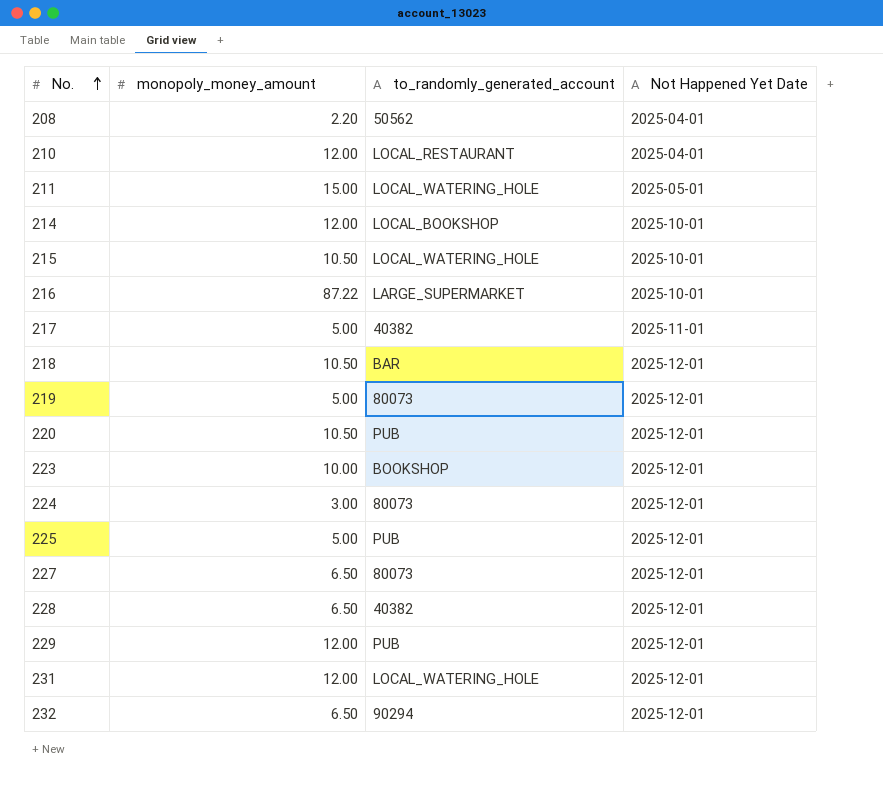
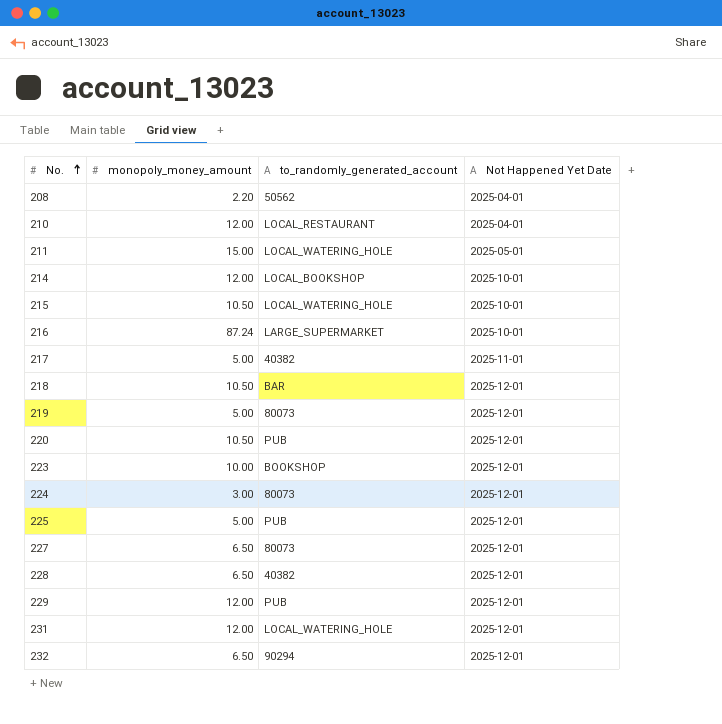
216 | monopoly_money_amount: 87.22 -> 87.24

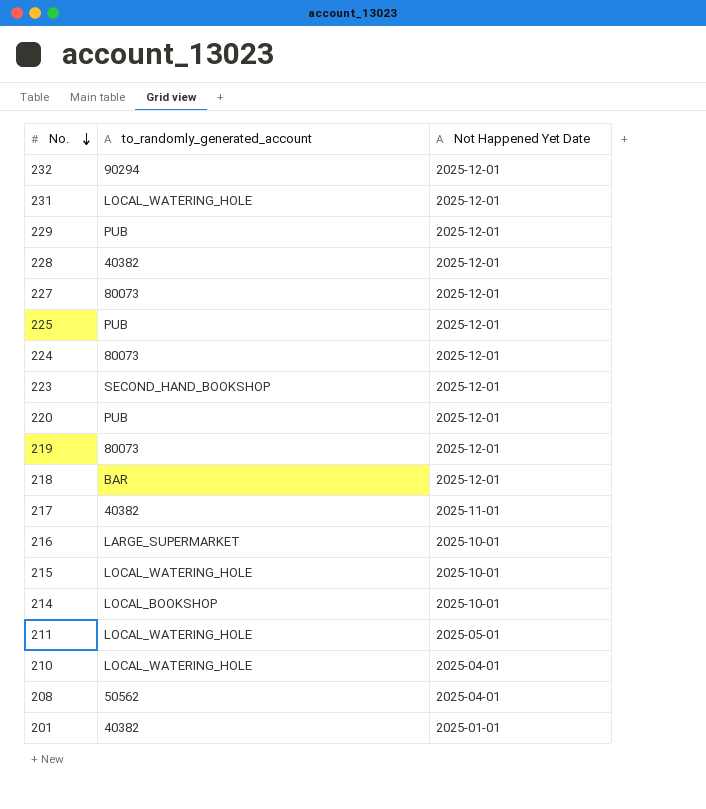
row order: No. ascending -> No. descending
column monopoly_money_amount | position: 2 -> none
223 | to_randomly_generated_account: BOOKSHOP -> SECOND_HAND_BOOKSHOP
210 | to_randomly_generated_account: LOCAL_RESTAURANT -> LOCAL_WATERING_HOLE
row 201: none -> 40382 | 2025-01-01

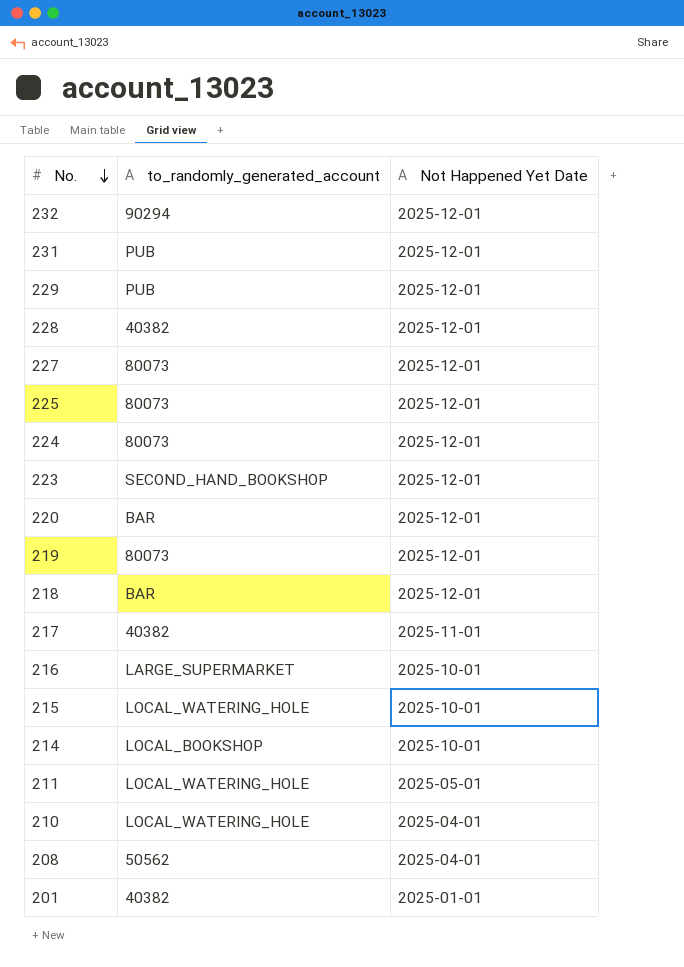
231 | to_randomly_generated_account: LOCAL_WATERING_HOLE -> PUB
225 | to_randomly_generated_account: PUB -> 80073
220 | to_randomly_generated_account: PUB -> BAR

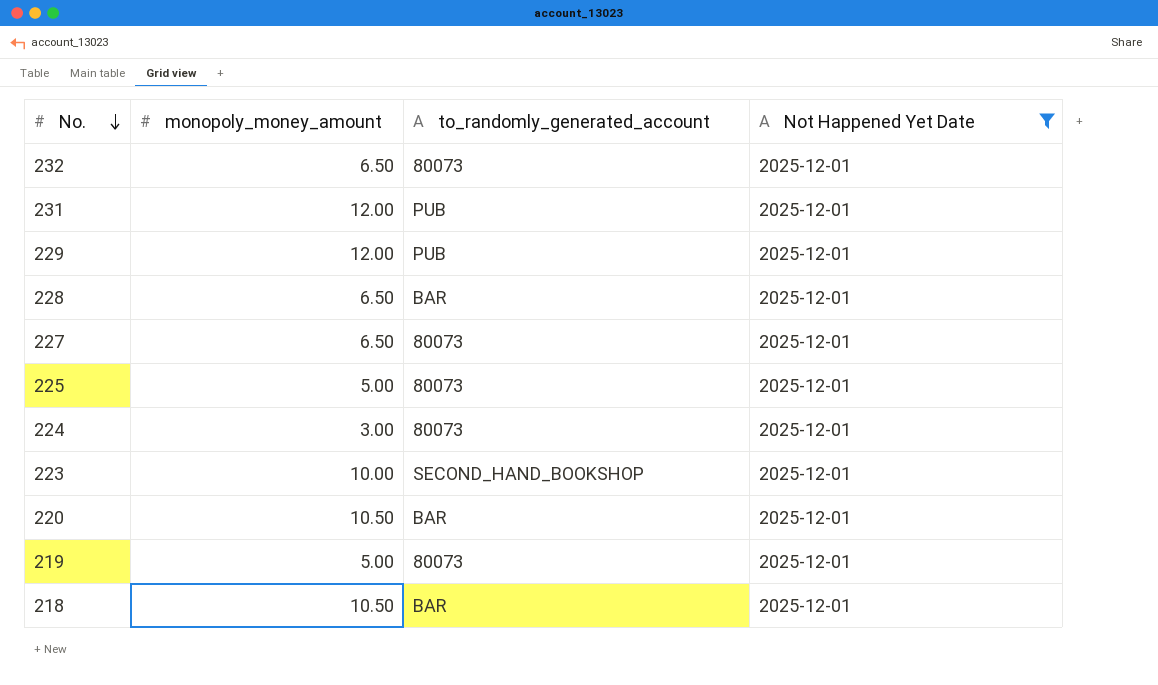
filter: none -> Not Happened Yet Date = 2025-12-01
column monopoly_money_amount | position: none -> 2
232 | to_randomly_generated_account: 90294 -> 80073
228 | to_randomly_generated_account: 40382 -> BAR

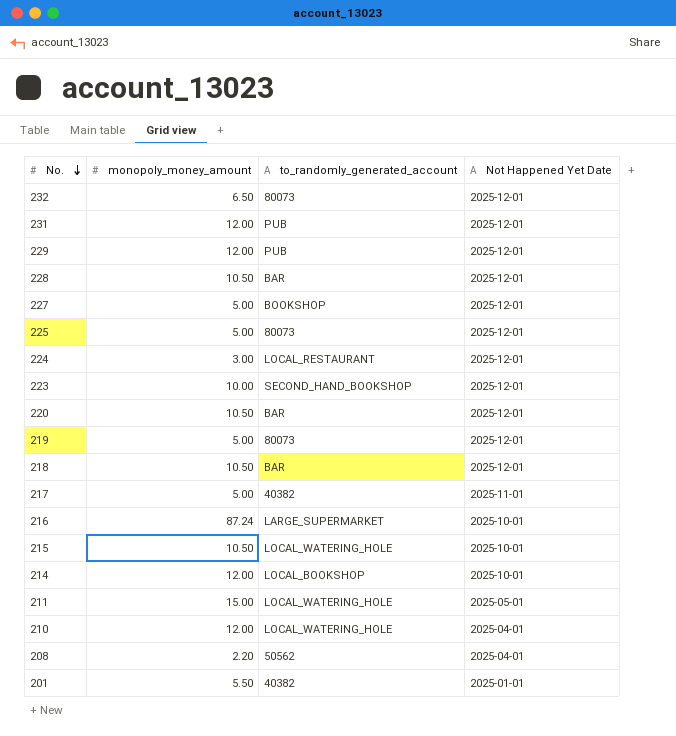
filter: Not Happened Yet Date = 2025-12-01 -> none
228 | monopoly_money_amount: 6.50 -> 10.50
227 | monopoly_money_amount: 6.50 -> 5.00
227 | to_randomly_generated_account: 80073 -> BOOKSHOP
224 | to_randomly_generated_account: 80073 -> LOCAL_RESTAURANT

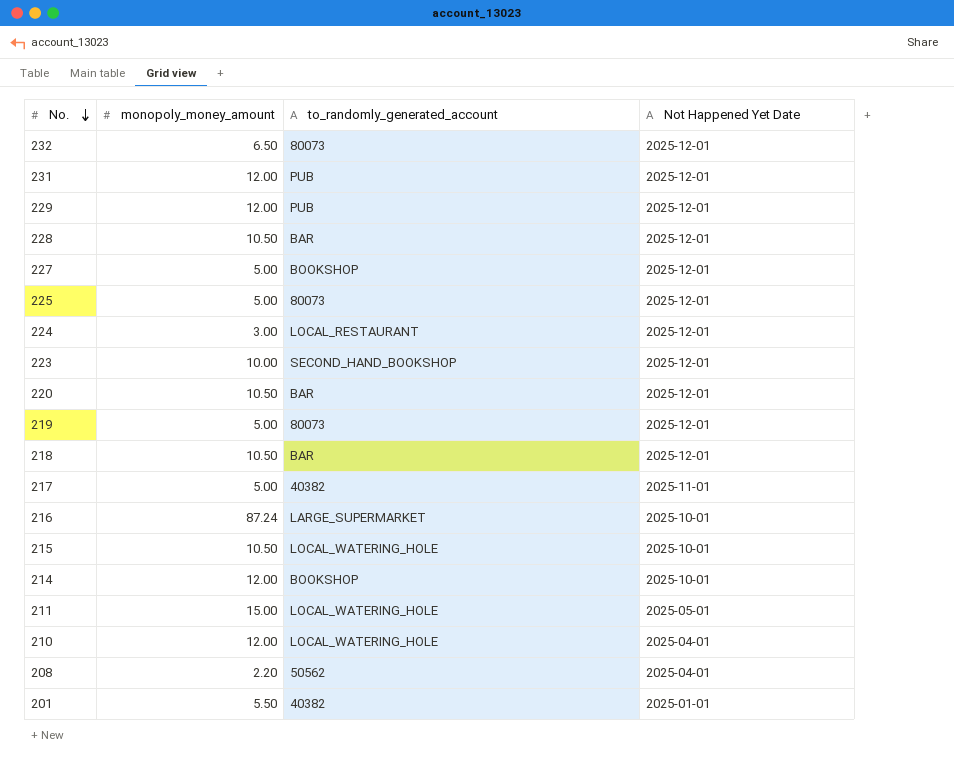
214 | to_randomly_generated_account: LOCAL_BOOKSHOP -> BOOKSHOP

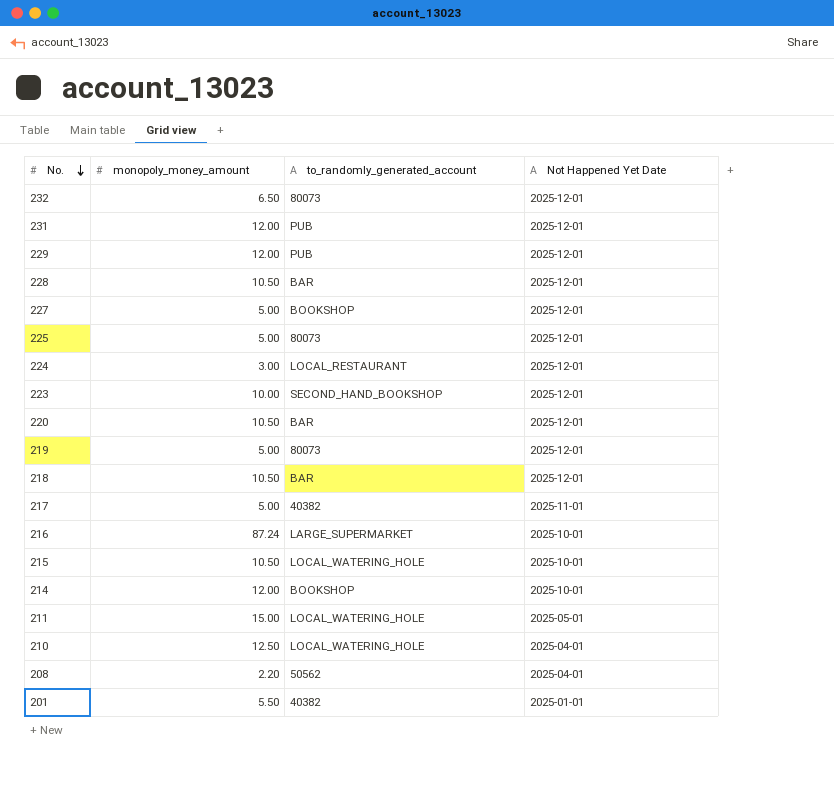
210 | monopoly_money_amount: 12.00 -> 12.50

